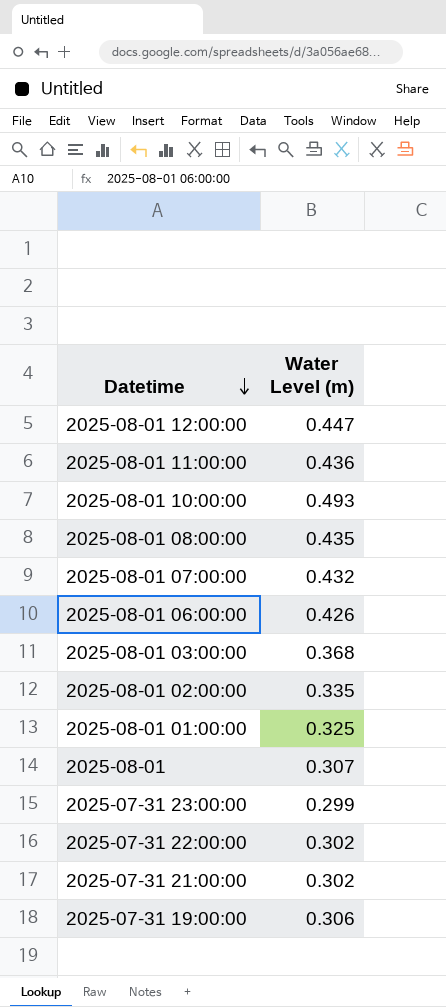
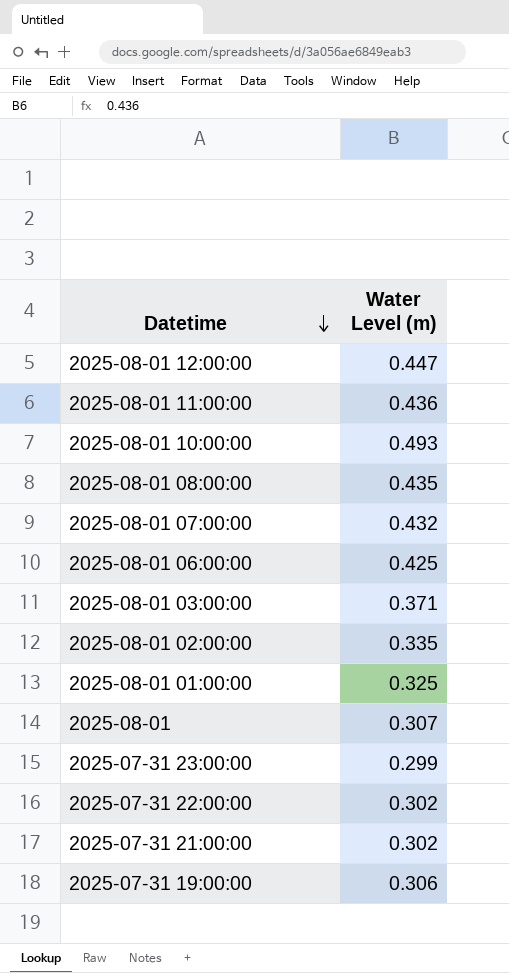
2025-08-01 06:00:00 | Water Level (m): 0.426 -> 0.425
2025-08-01 03:00:00 | Water Level (m): 0.368 -> 0.371

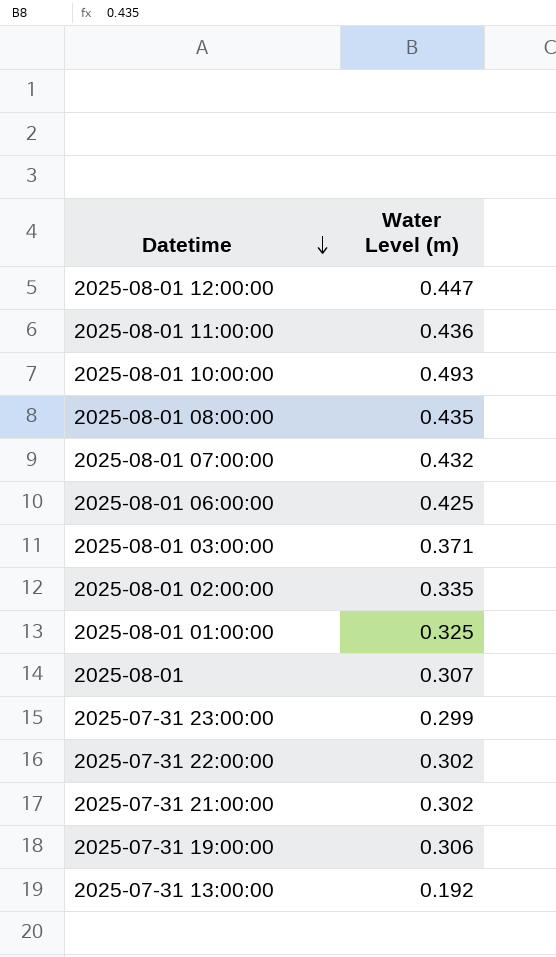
row 2025-07-31 13:00:00: none -> 0.192

